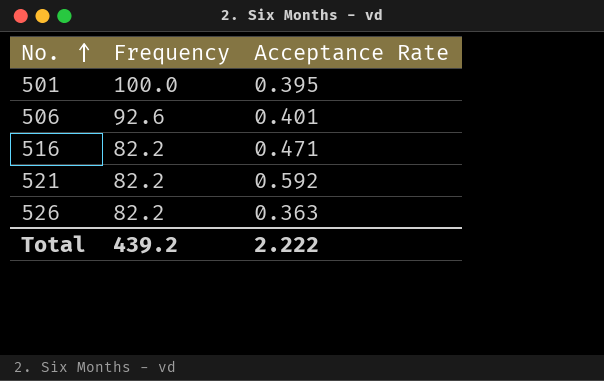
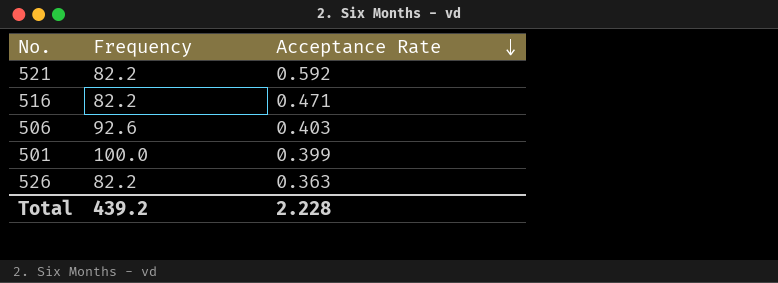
row order: No. ascending -> Acceptance Rate descending
506 | Acceptance Rate: 0.401 -> 0.403
501 | Acceptance Rate: 0.395 -> 0.399
Total | Acceptance Rate: 2.222 -> 2.228

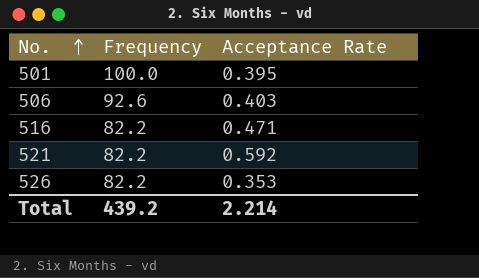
row order: Acceptance Rate descending -> No. ascending
501 | Acceptance Rate: 0.399 -> 0.395
526 | Acceptance Rate: 0.363 -> 0.353
Total | Acceptance Rate: 2.228 -> 2.214

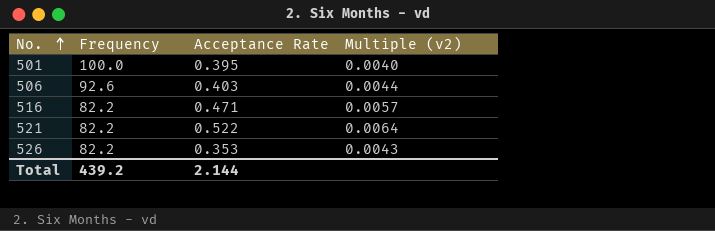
column Multiple (v2) | formula: none -> [Acceptance Rate] / [Frequency]
521 | Acceptance Rate: 0.592 -> 0.522
Total | Acceptance Rate: 2.214 -> 2.144

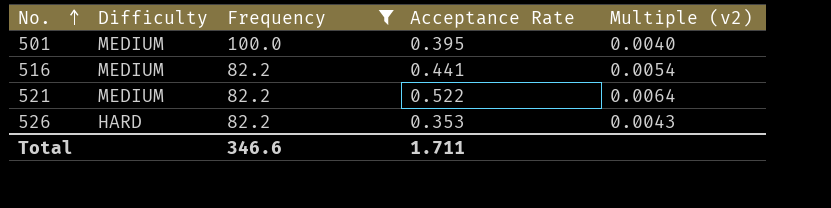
filter: none -> Frequency != 92.6
column Difficulty | position: none -> 2
516 | Acceptance Rate: 0.471 -> 0.441
516 | Multiple (v2): 0.0057 -> 0.0054
Total | Frequency: 439.2 -> 346.6
Total | Acceptance Rate: 2.144 -> 1.711

